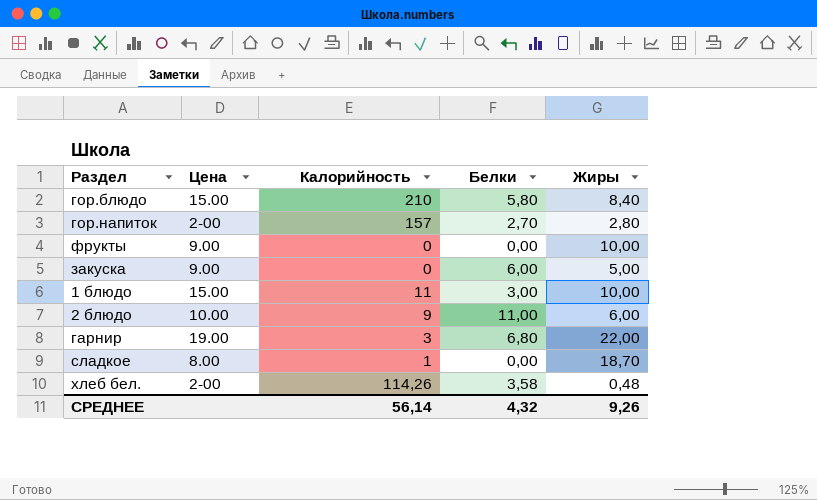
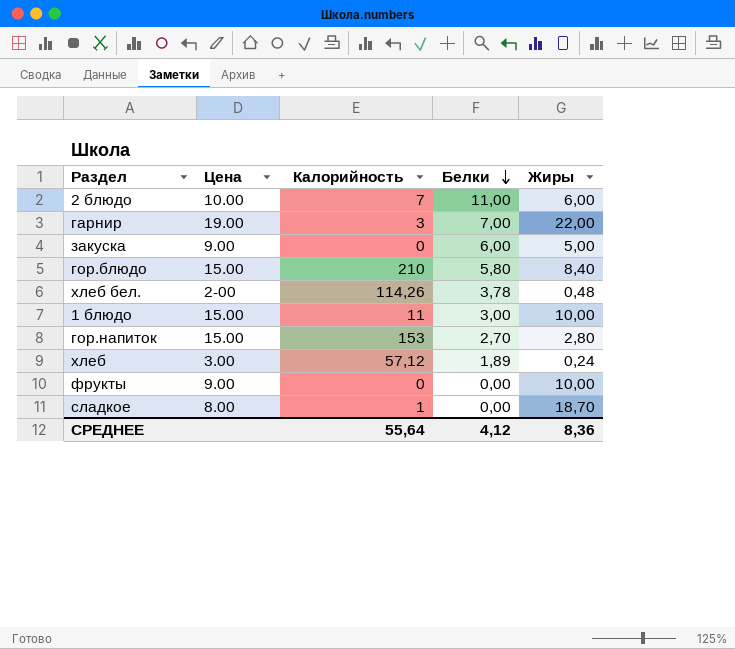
row order: none -> Белки descending
2 блюдо | Калорийность: 9 -> 7
гарнир | Белки: 6,80 -> 7,00
хлеб бел. | Белки: 3,58 -> 3,78
гор.напиток | Цена: 2-00 -> 15.00
гор.напиток | Калорийность: 157 -> 153
row хлеб: none -> 3.00 | 57,12 | 1,89 | 0,24
СРЕДНЕЕ | Калорийность: 56,14 -> 55,64
СРЕДНЕЕ | Белки: 4,32 -> 4,12
СРЕДНЕЕ | Жиры: 9,26 -> 8,36

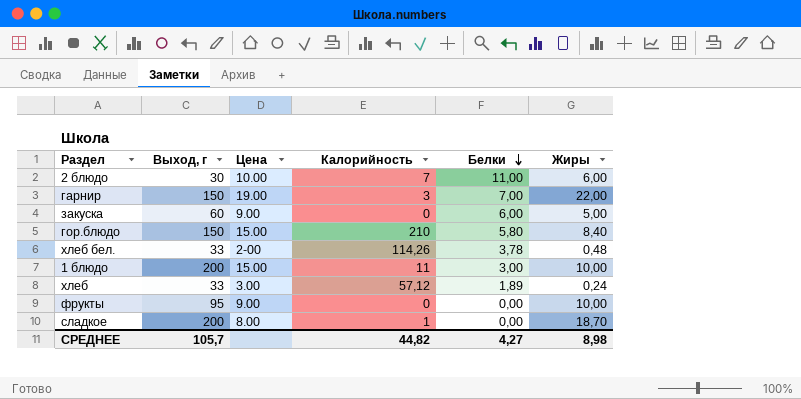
column Выход, г | position: none -> 2
row гор.напиток: 15.00 | 153 | 2,70 | 2,80 -> none
СРЕДНЕЕ | Калорийность: 55,64 -> 44,82
СРЕДНЕЕ | Белки: 4,12 -> 4,27
СРЕДНЕЕ | Жиры: 8,36 -> 8,98

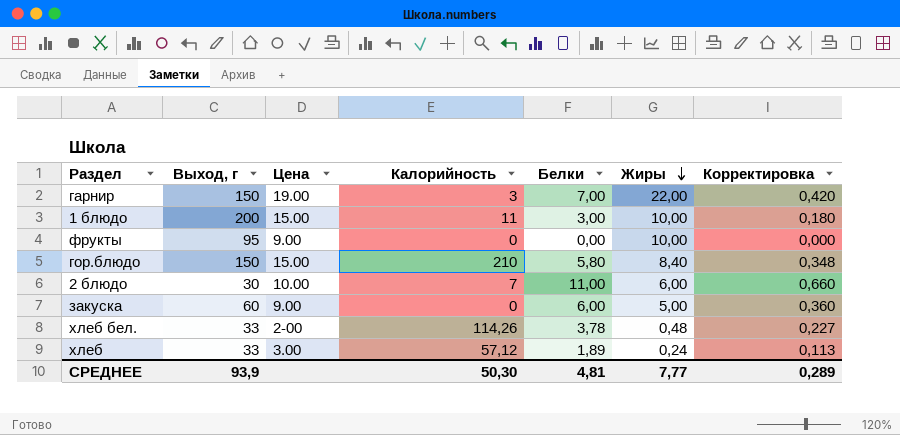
row order: Белки descending -> Жиры descending
column Корректировка | formula: none -> [Белки] * 0,06
row сладкое: 200 | 8.00 | 1 | 0,00 | 18,70 -> none
СРЕДНЕЕ | Выход, г: 105,7 -> 93,9
СРЕДНЕЕ | Калорийность: 44,82 -> 50,30
СРЕДНЕЕ | Белки: 4,27 -> 4,81
СРЕДНЕЕ | Жиры: 8,98 -> 7,77

